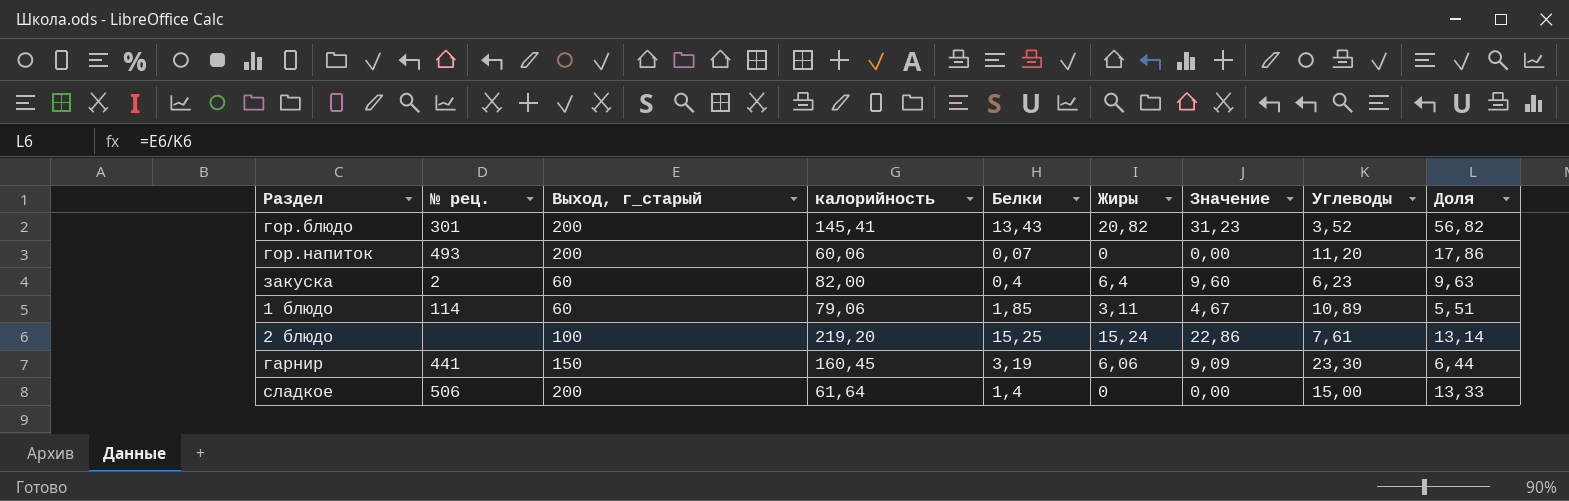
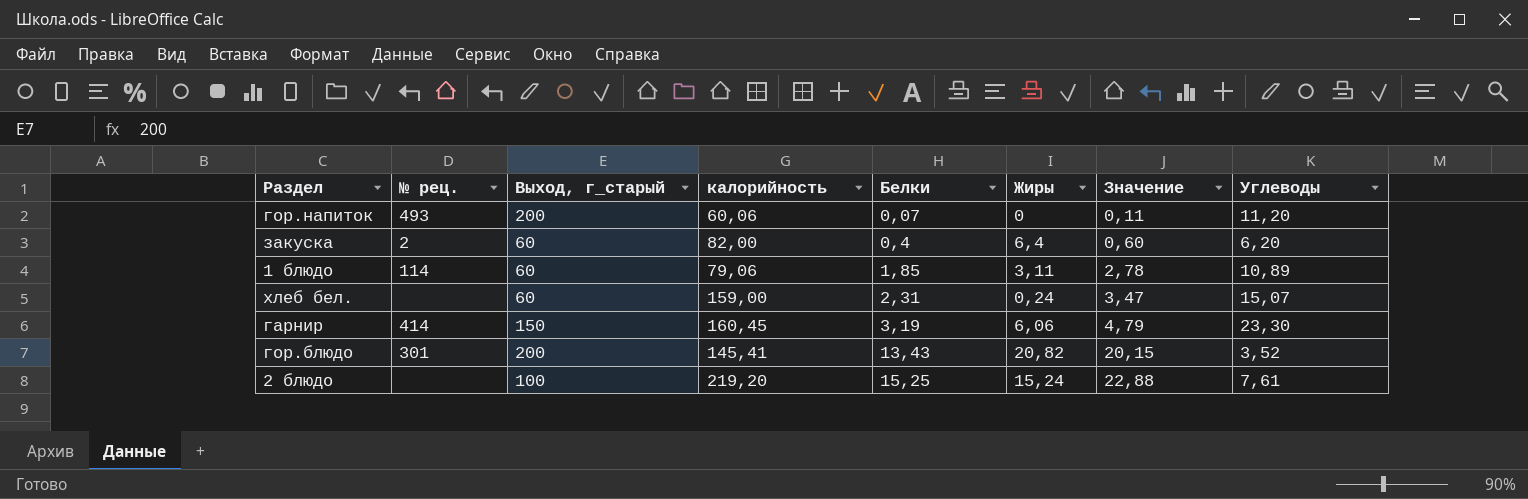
row order: none -> Белки ascending
column Доля | formula: [Выход, г_старый] / [Углеводы] -> none
column Значение | formula: [Жиры] * 1,5 -> [Белки] * 1,5
row сладкое: 506 | 200 | 61,64 | 1,4 | 0 | 0,00 | 15,00 | 13,33 -> none
закуска | Углеводы: 6,23 -> 6,20
row хлеб бел.: none -> none | 60 | 159,00 | 2,31 | 0,24 | 3,47 | 15,07
гарнир | № рец.: 441 -> 414

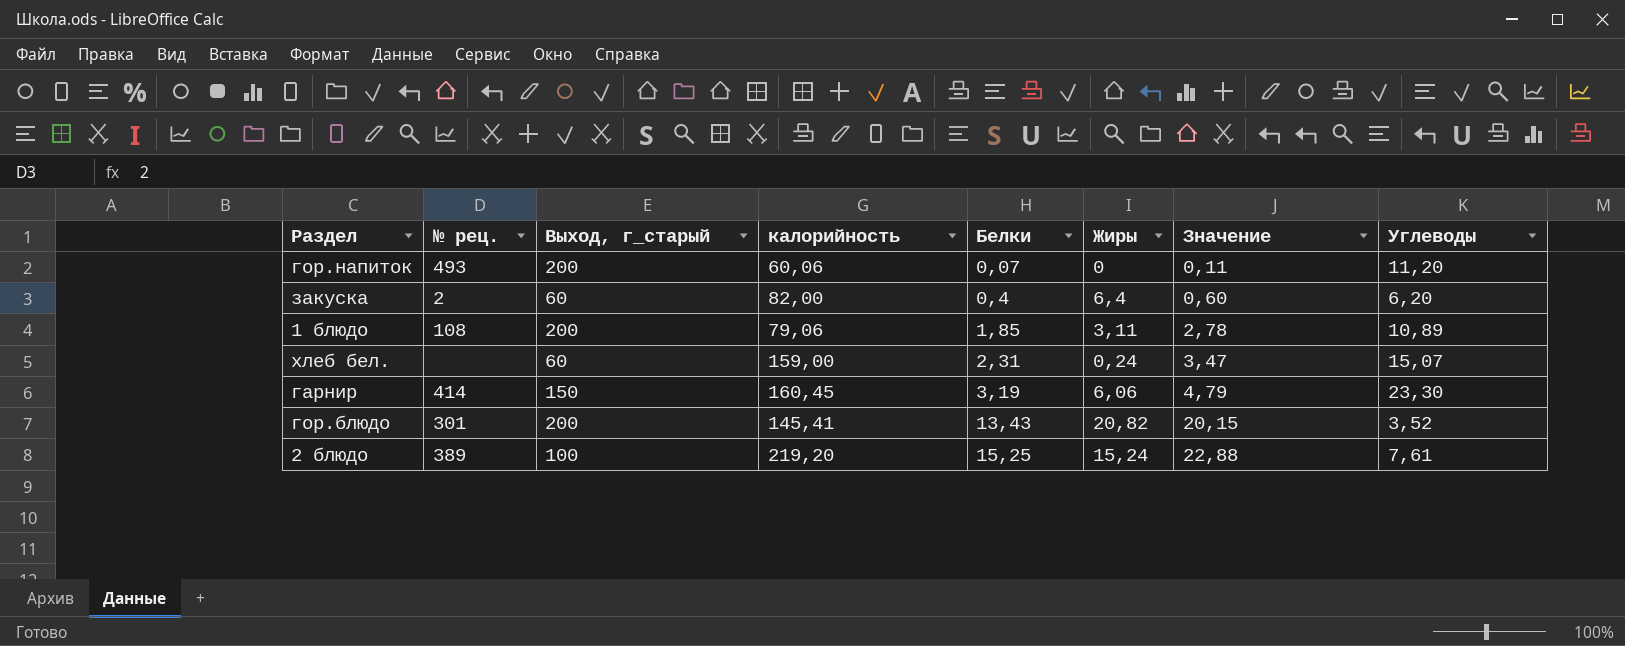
1 блюдо | № рец.: 114 -> 108
1 блюдо | Выход, г_старый: 60 -> 200
2 блюдо | № рец.: none -> 389

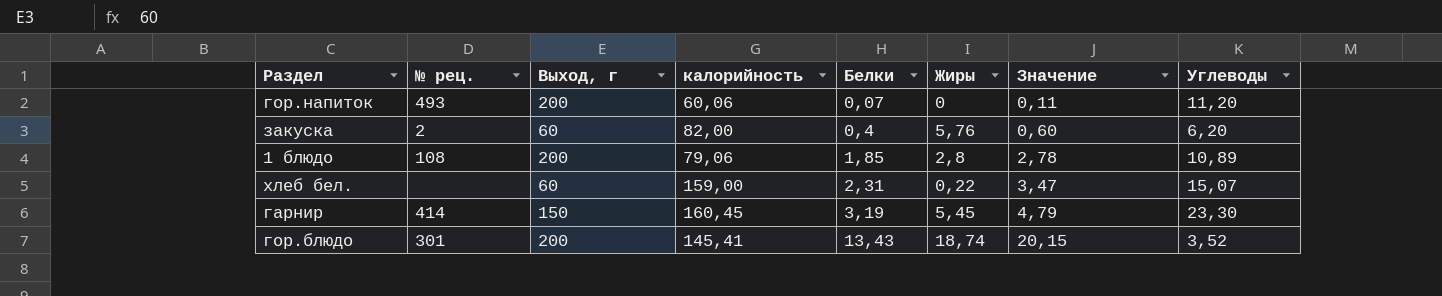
column name: Выход, г_старый -> Выход, г
row 2 блюдо: 389 | 100 | 219,20 | 15,25 | 15,24 | 22,88 | 7,61 -> none
закуска | Жиры: 6,4 -> 5,76
1 блюдо | Жиры: 3,11 -> 2,8
хлеб бел. | Жиры: 0,24 -> 0,22
гарнир | Жиры: 6,06 -> 5,45
гор.блюдо | Жиры: 20,82 -> 18,74

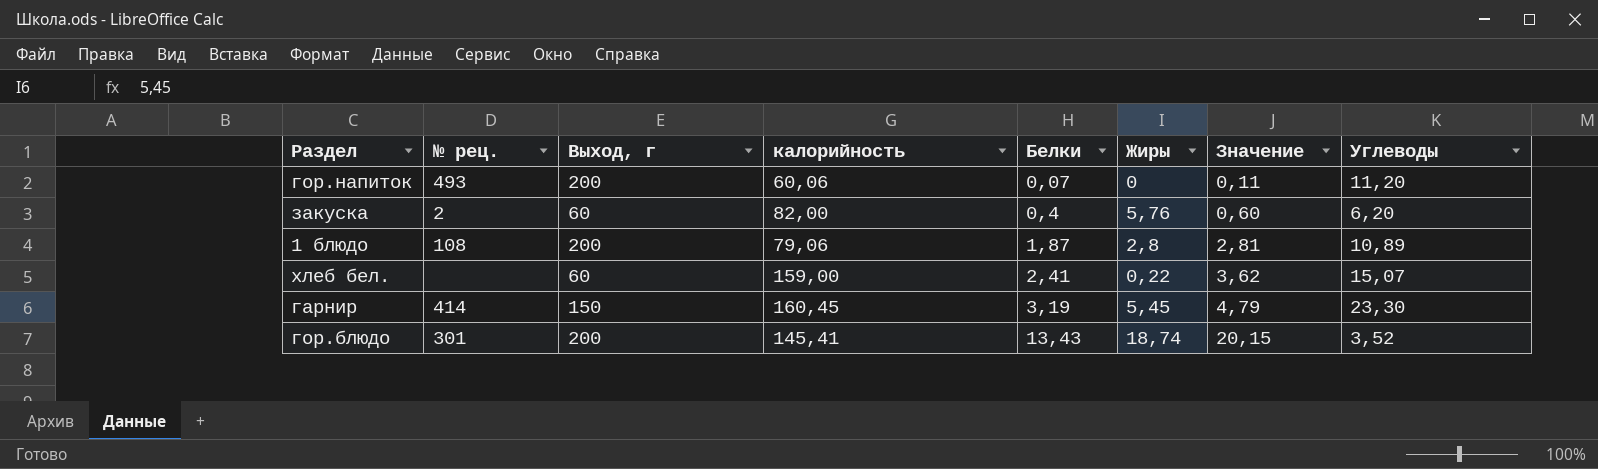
1 блюдо | Белки: 1,85 -> 1,87
1 блюдо | Значение: 2,78 -> 2,81
хлеб бел. | Белки: 2,31 -> 2,41
хлеб бел. | Значение: 3,47 -> 3,62

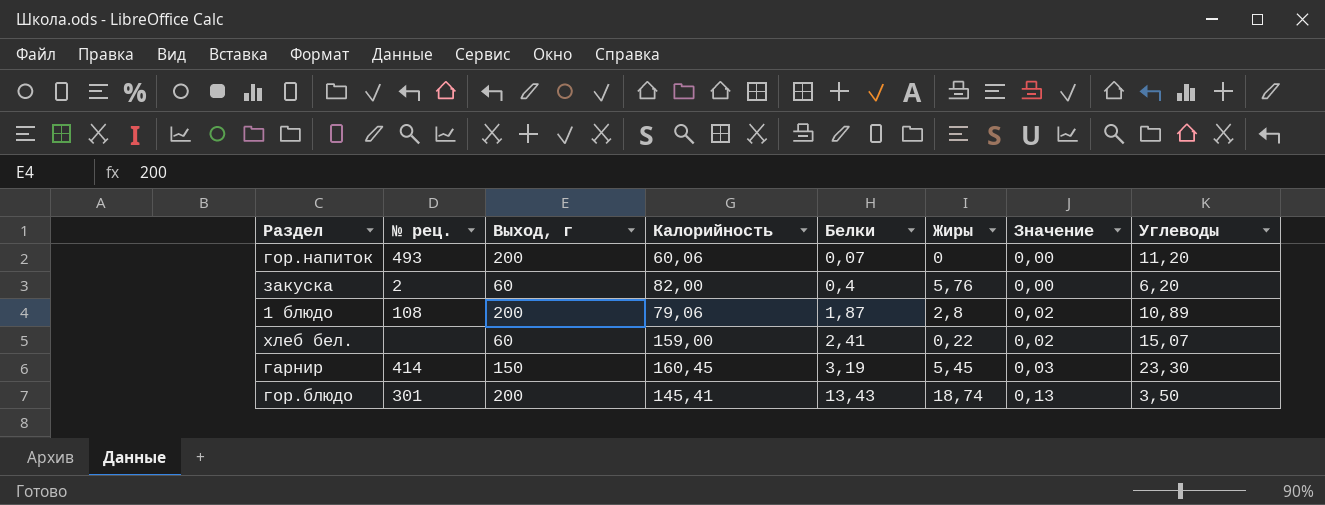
column name: калорийность -> Калорийность
column Значение | formula: [Белки] * 1,5 -> [Белки] * 0,01
гор.блюдо | Углеводы: 3,52 -> 3,50

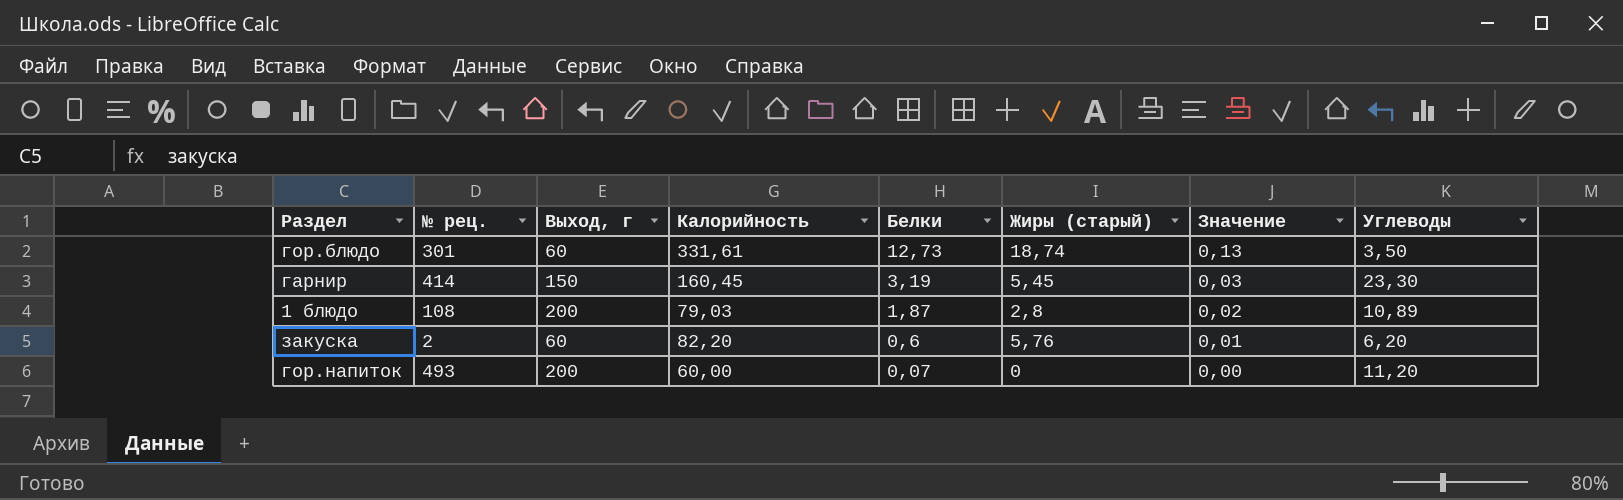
row order: Белки ascending -> Белки descending
column name: Жиры -> Жиры (старый)
row хлеб бел.: none | 60 | 159,00 | 2,41 | 0,22 | 0,02 | 15,07 -> none
гор.блюдо | Выход, г: 200 -> 60
гор.блюдо | Калорийность: 145,41 -> 331,61
гор.блюдо | Белки: 13,43 -> 12,73
1 блюдо | Калорийность: 79,06 -> 79,03
закуска | Калорийность: 82,00 -> 82,20
закуска | Белки: 0,4 -> 0,6
закуска | Значение: 0,00 -> 0,01
гор.напиток | Калорийность: 60,06 -> 60,00

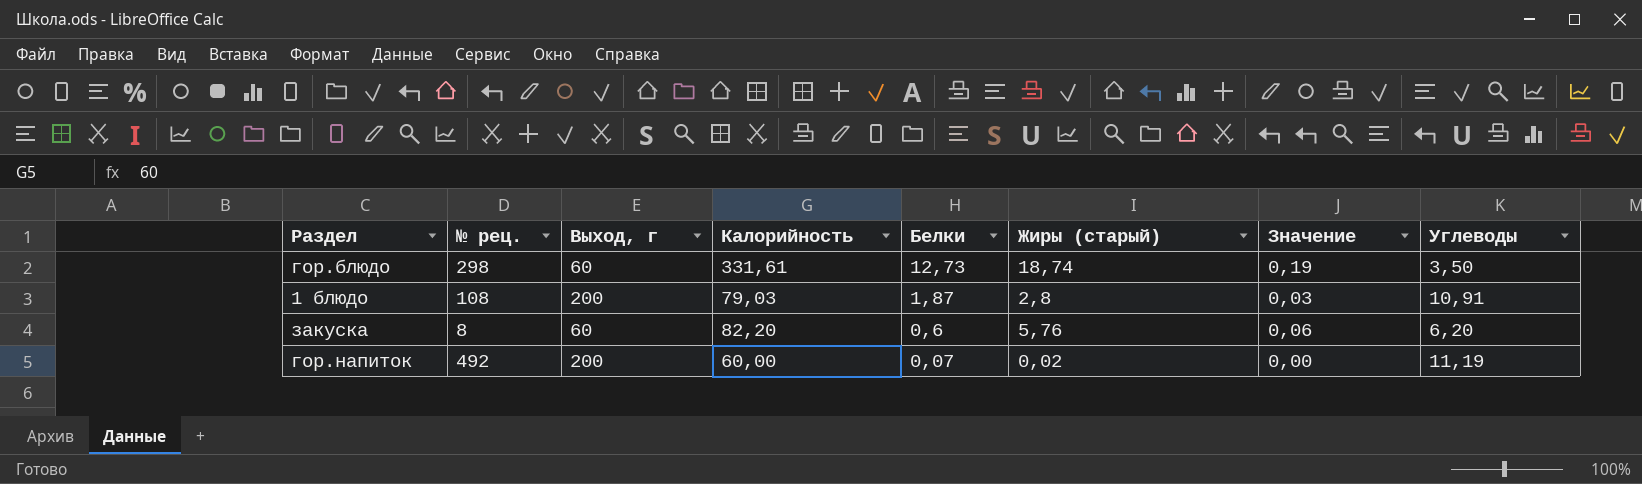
column Значение | formula: [Белки] * 0,01 -> [Жиры (старый)] * 0,01
row гарнир: 414 | 150 | 160,45 | 3,19 | 5,45 | 0,03 | 23,30 -> none
гор.блюдо | № рец.: 301 -> 298
1 блюдо | Углеводы: 10,89 -> 10,91
закуска | № рец.: 2 -> 8
гор.напиток | № рец.: 493 -> 492
гор.напиток | Жиры (старый): 0 -> 0,02
гор.напиток | Углеводы: 11,20 -> 11,19

